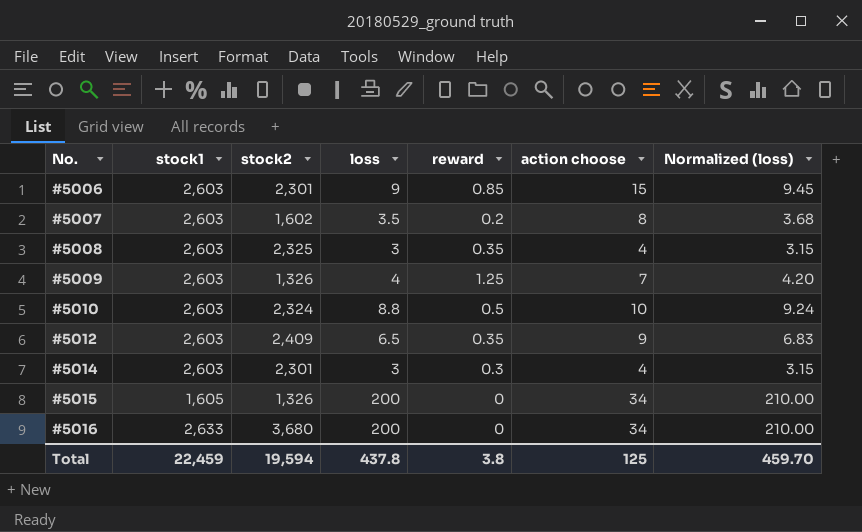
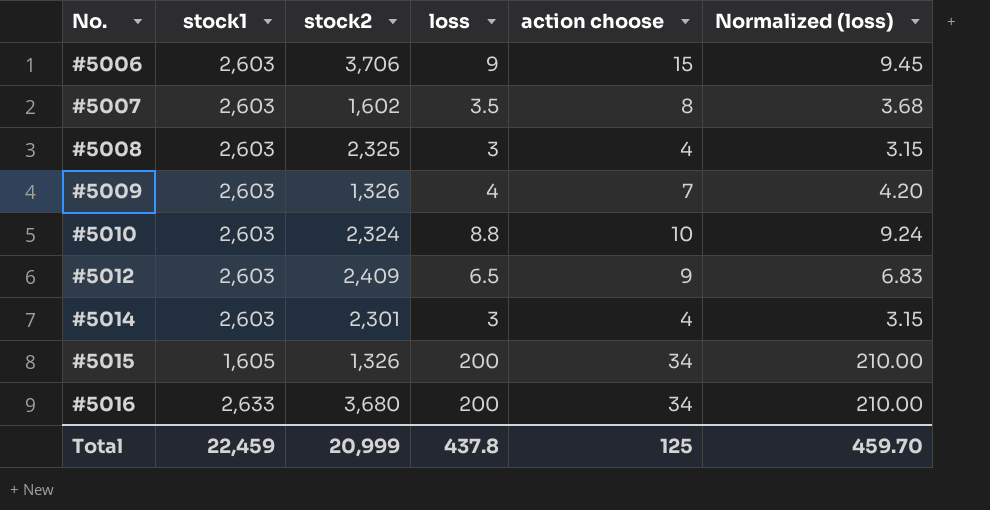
column reward | position: 5 -> none
#5006 | stock2: 2,301 -> 3,706
Total | stock2: 19,594 -> 20,999

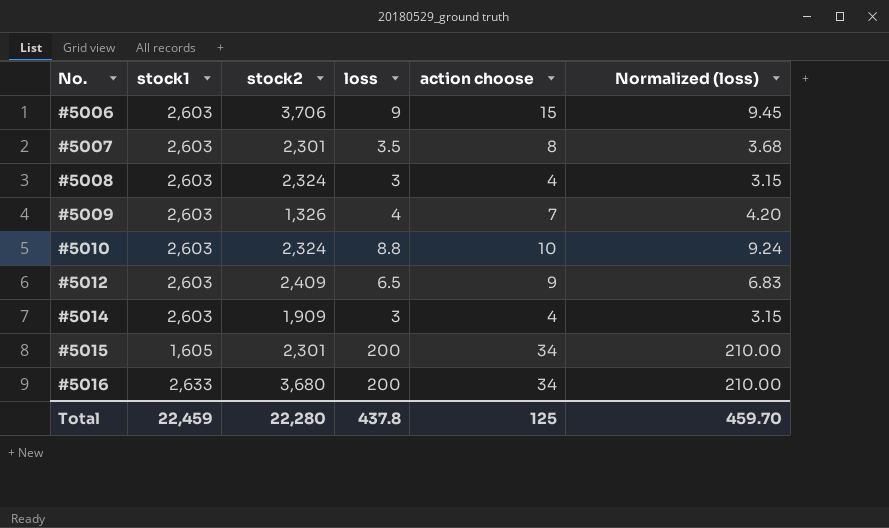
#5007 | stock2: 1,602 -> 2,301
#5008 | stock2: 2,325 -> 2,324
#5014 | stock2: 2,301 -> 1,909
#5015 | stock2: 1,326 -> 2,301
Total | stock2: 20,999 -> 22,280

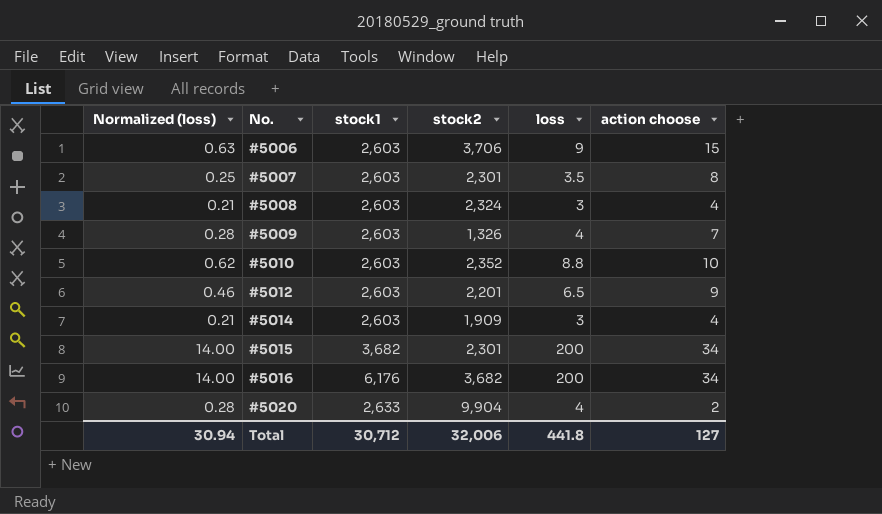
column Normalized (loss) | formula: [loss] * 1.05 -> [loss] * 0.07
column Normalized (loss) | position: 6 -> 1
#5010 | stock2: 2,324 -> 2,352
#5012 | stock2: 2,409 -> 2,201
#5015 | stock1: 1,605 -> 3,682
#5016 | stock1: 2,633 -> 6,176
#5016 | stock2: 3,680 -> 3,682
row #5020: none -> 0.28 | 2,633 | 9,904 | 4 | 2
Total | Normalized (loss): 459.70 -> 30.94
Total | stock1: 22,459 -> 30,712
Total | stock2: 22,280 -> 32,006
Total | loss: 437.8 -> 441.8
Total | action choose: 125 -> 127

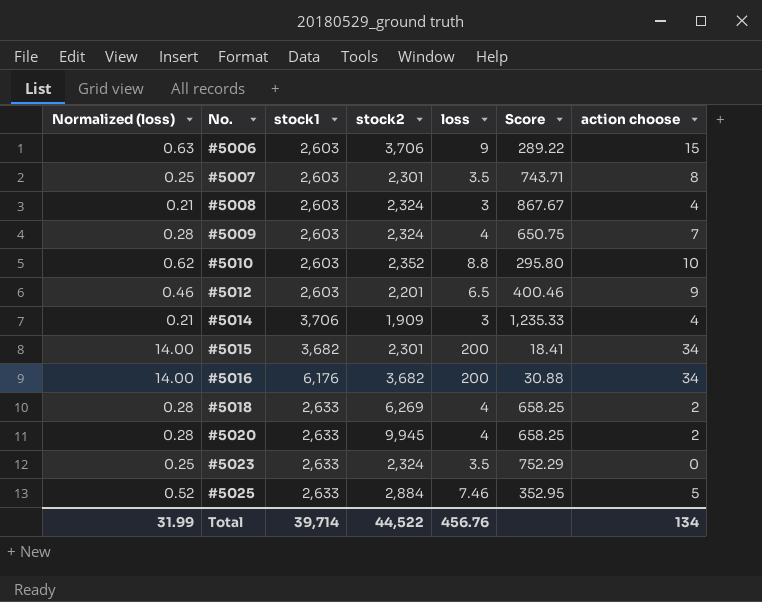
column Score | formula: none -> [stock1] / [loss]
#5009 | stock2: 1,326 -> 2,324
#5014 | stock1: 2,603 -> 3,706
row #5018: none -> 0.28 | 2,633 | 6,269 | 4 | 658.25 | 2
#5020 | stock2: 9,904 -> 9,945
row #5023: none -> 0.25 | 2,633 | 2,324 | 3.5 | 752.29 | 0
row #5025: none -> 0.52 | 2,633 | 2,884 | 7.46 | 352.95 | 5
Total | Normalized (loss): 30.94 -> 31.99
Total | stock1: 30,712 -> 39,714
Total | stock2: 32,006 -> 44,522
Total | loss: 441.8 -> 456.76
Total | action choose: 127 -> 134

